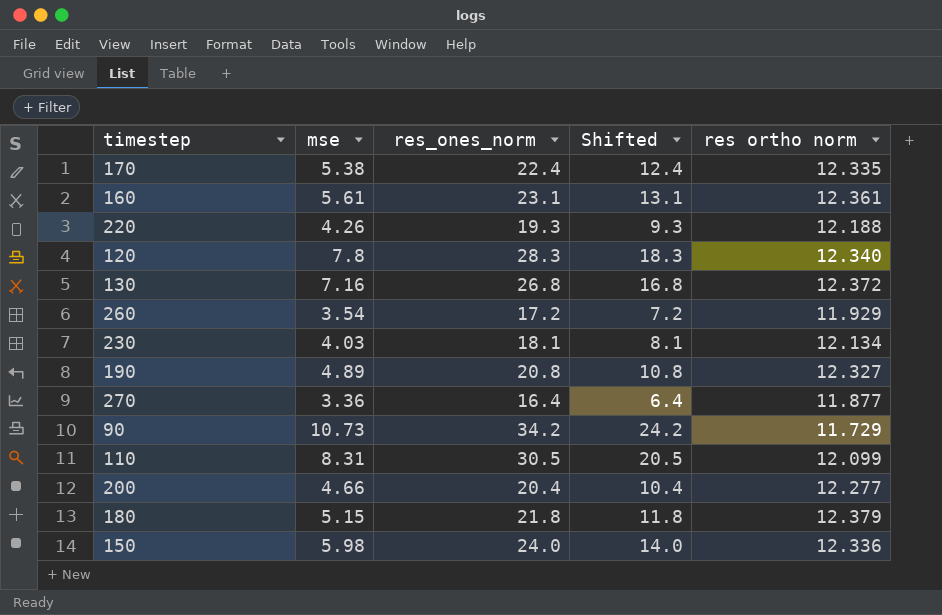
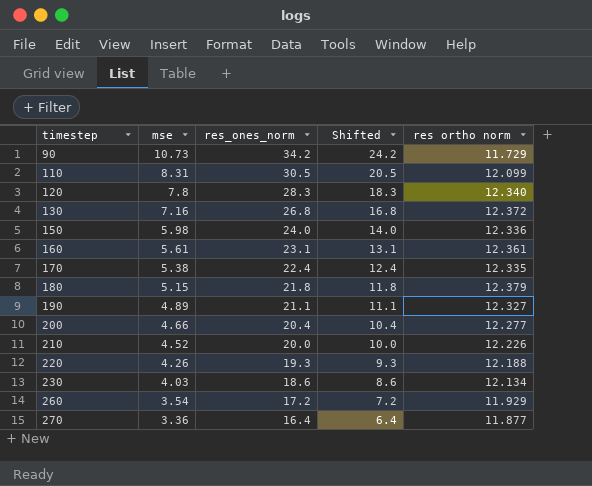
row order: none -> timestep ascending
190 | res_ones_norm: 20.8 -> 21.1
190 | Shifted: 10.8 -> 11.1
row 210: none -> 4.52 | 20.0 | 10.0 | 12.226
230 | res_ones_norm: 18.1 -> 18.6
230 | Shifted: 8.1 -> 8.6

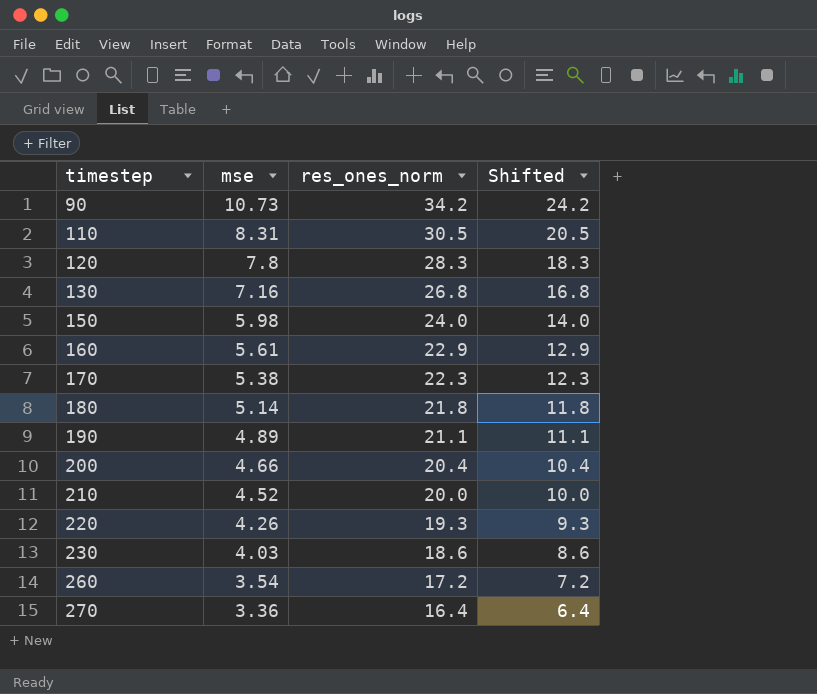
column res ortho norm | position: 5 -> none
160 | res_ones_norm: 23.1 -> 22.9
160 | Shifted: 13.1 -> 12.9
170 | res_ones_norm: 22.4 -> 22.3
170 | Shifted: 12.4 -> 12.3
180 | mse: 5.15 -> 5.14

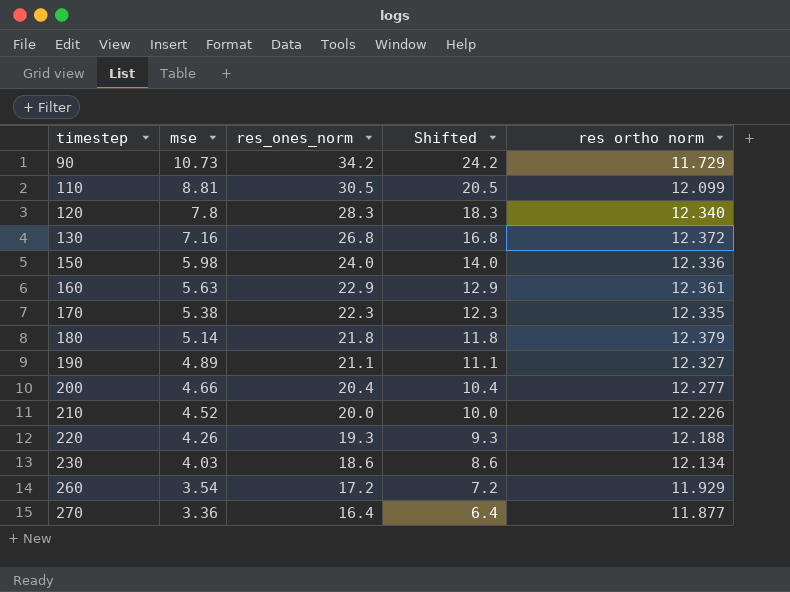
column res ortho norm | position: none -> 5
110 | mse: 8.31 -> 8.81
160 | mse: 5.61 -> 5.63

